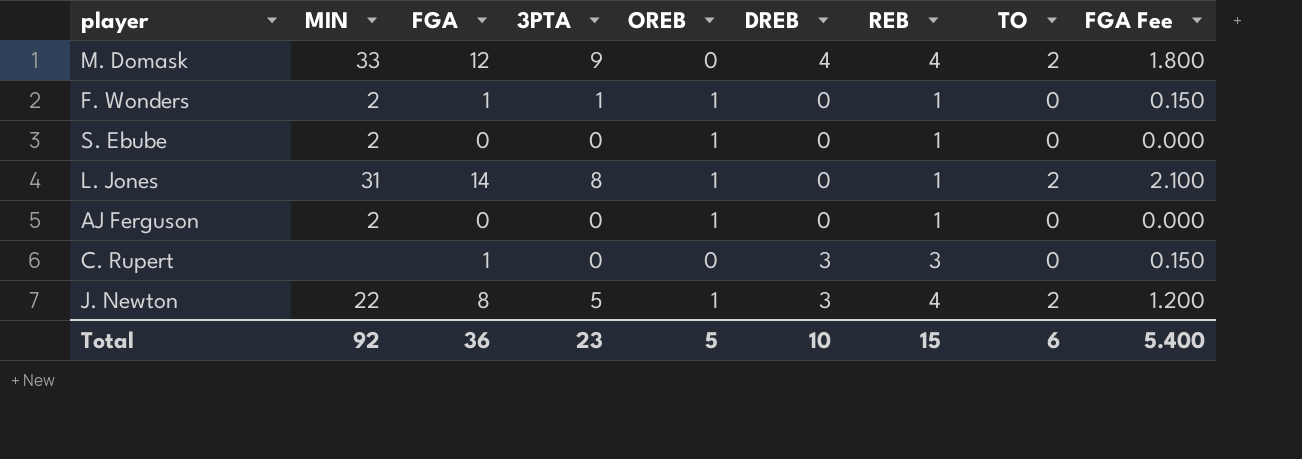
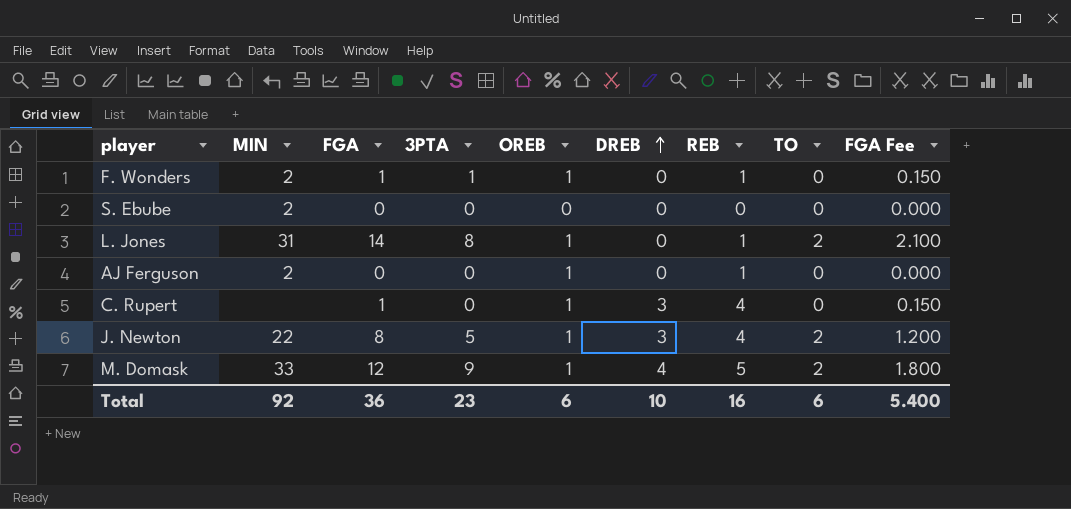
row order: none -> DREB ascending
S. Ebube | OREB: 1 -> 0
S. Ebube | REB: 1 -> 0
C. Rupert | OREB: 0 -> 1
C. Rupert | REB: 3 -> 4
M. Domask | OREB: 0 -> 1
M. Domask | REB: 4 -> 5
Total | OREB: 5 -> 6
Total | REB: 15 -> 16

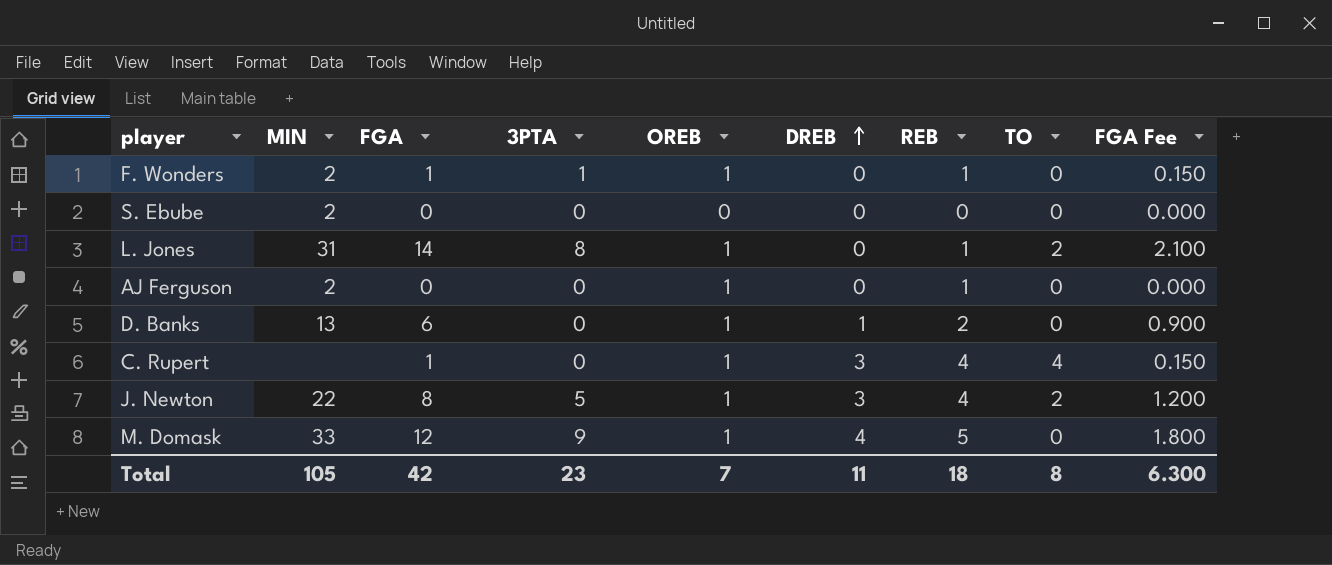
row D. Banks: none -> 13 | 6 | 0 | 1 | 1 | 2 | 0 | 0.900
C. Rupert | TO: 0 -> 4
M. Domask | TO: 2 -> 0
Total | MIN: 92 -> 105
Total | FGA: 36 -> 42
Total | OREB: 6 -> 7
Total | DREB: 10 -> 11
Total | REB: 16 -> 18
Total | TO: 6 -> 8
Total | FGA Fee: 5.400 -> 6.300

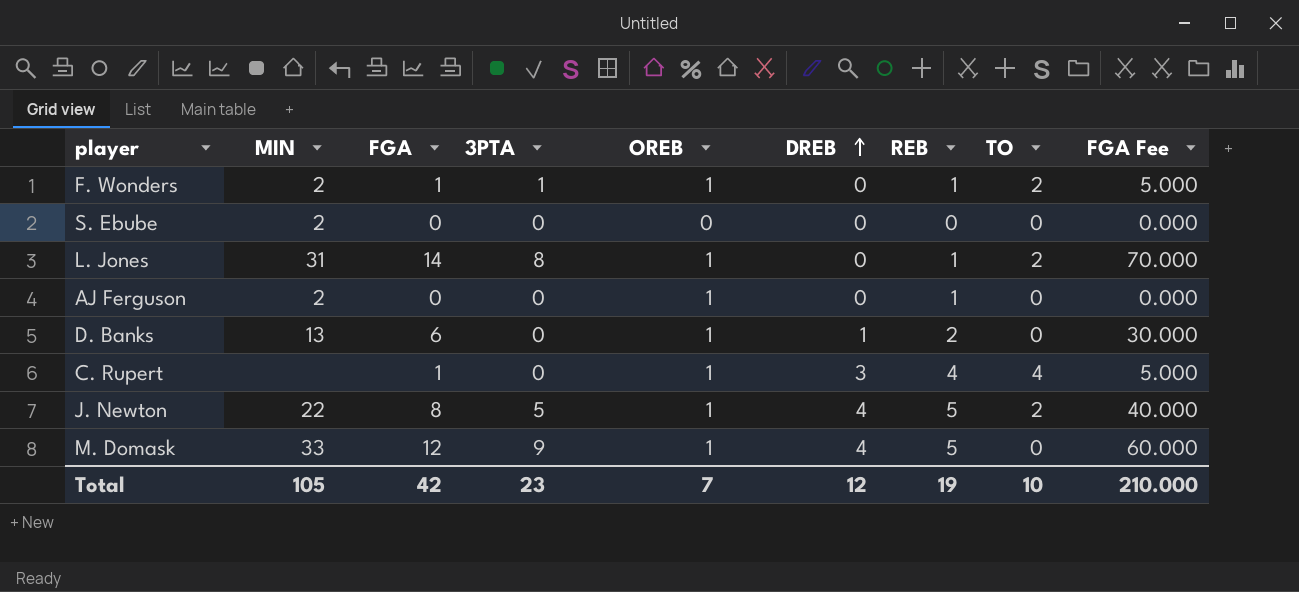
column FGA Fee | formula: [FGA] * 0.15 -> [FGA] * 5
F. Wonders | TO: 0 -> 2
J. Newton | DREB: 3 -> 4
J. Newton | REB: 4 -> 5
Total | DREB: 11 -> 12
Total | REB: 18 -> 19
Total | TO: 8 -> 10
Total | FGA Fee: 6.300 -> 210.000

